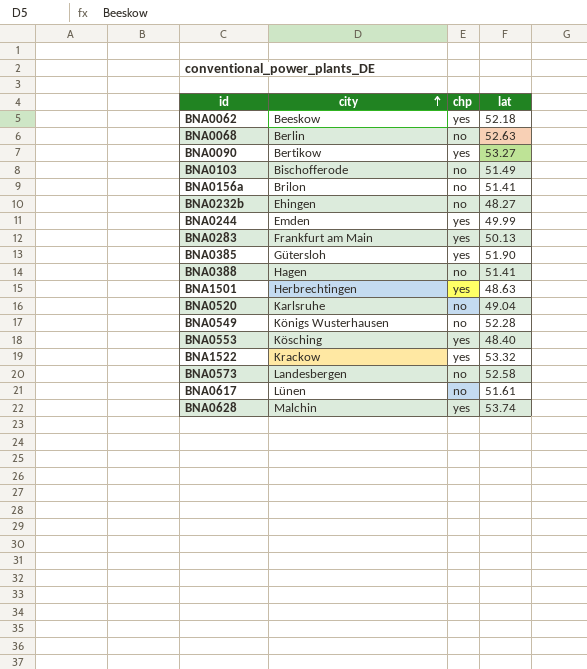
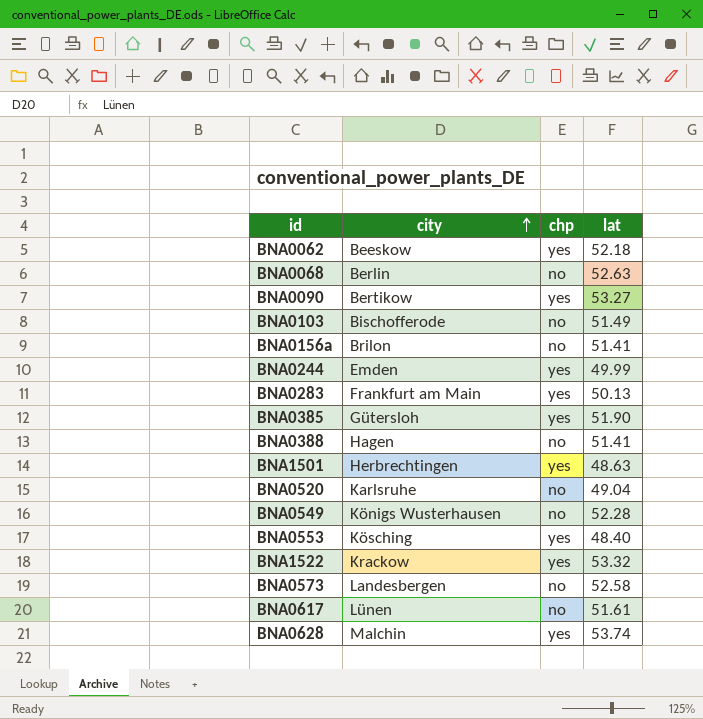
row BNA0232b: Ehingen | no | 48.27 -> none

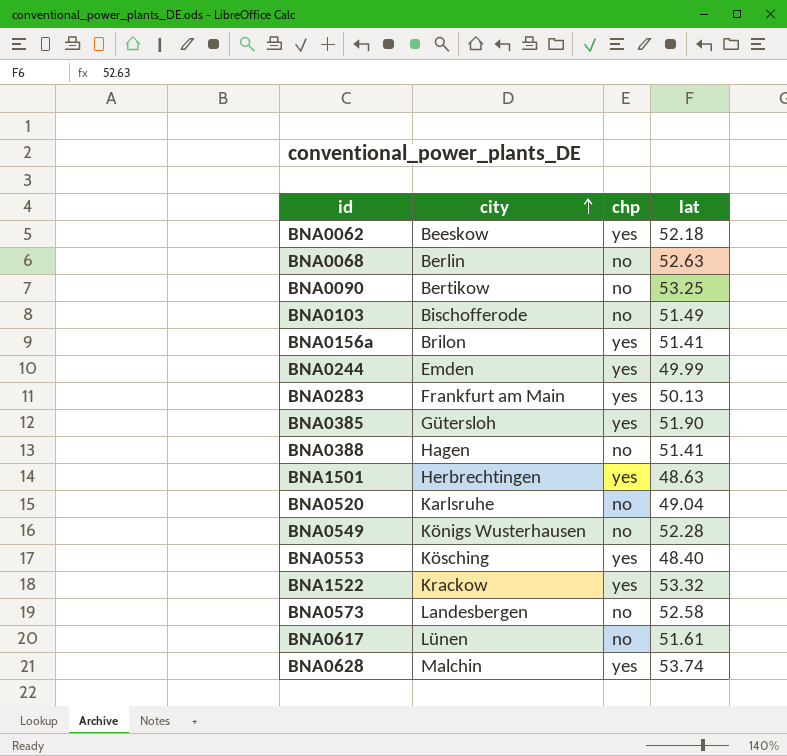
BNA0090 | chp: yes -> no
BNA0090 | lat: 53.27 -> 53.25
BNA0156a | chp: no -> yes

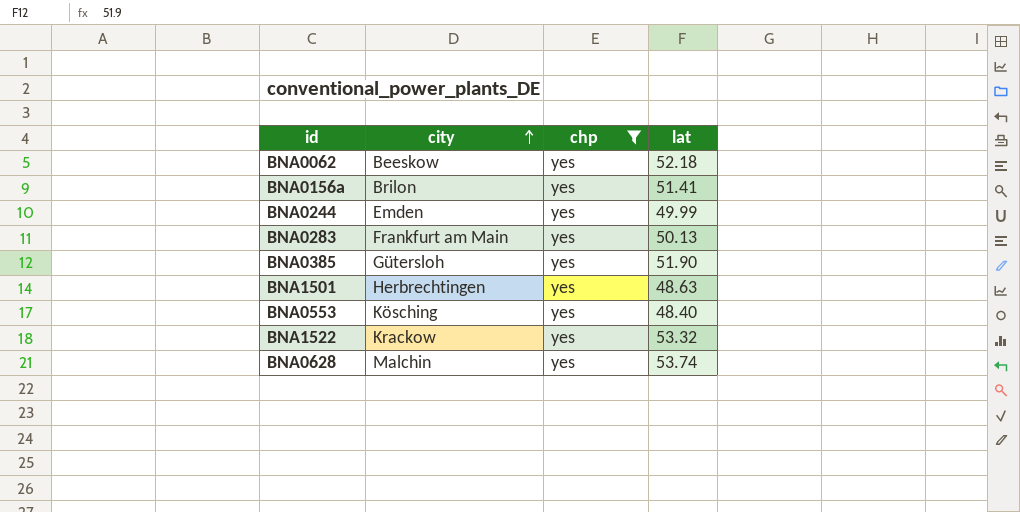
filter: none -> chp = yes

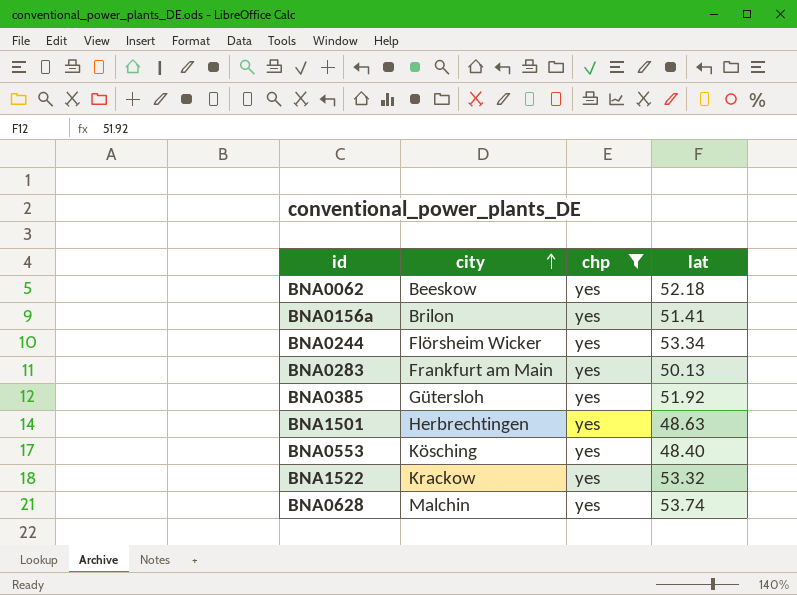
BNA0244 | city: Emden -> Flörsheim Wicker
BNA0244 | lat: 49.99 -> 53.34
BNA0385 | lat: 51.90 -> 51.92

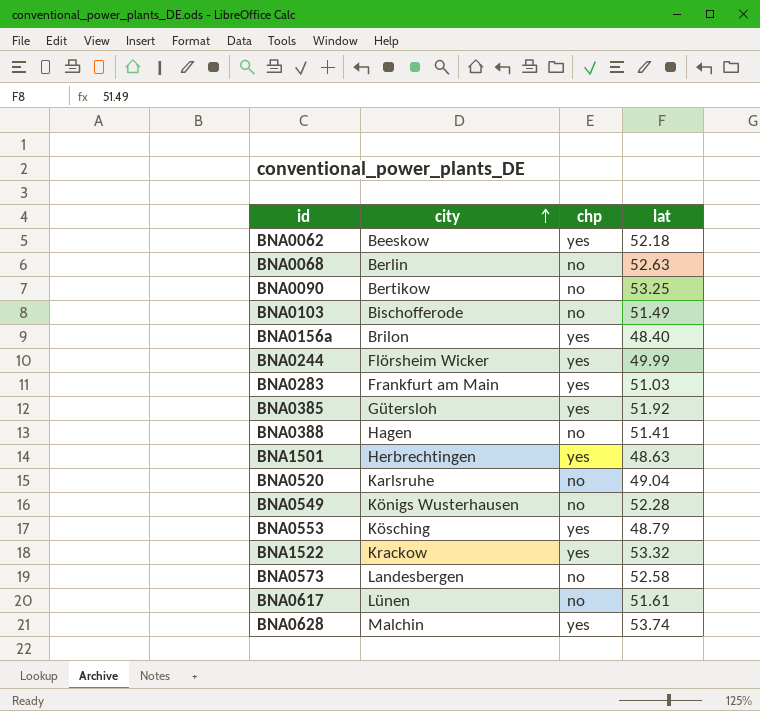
filter: chp = yes -> none
BNA0156a | lat: 51.41 -> 48.40
BNA0244 | lat: 53.34 -> 49.99
BNA0283 | lat: 50.13 -> 51.03
BNA0553 | lat: 48.40 -> 48.79

